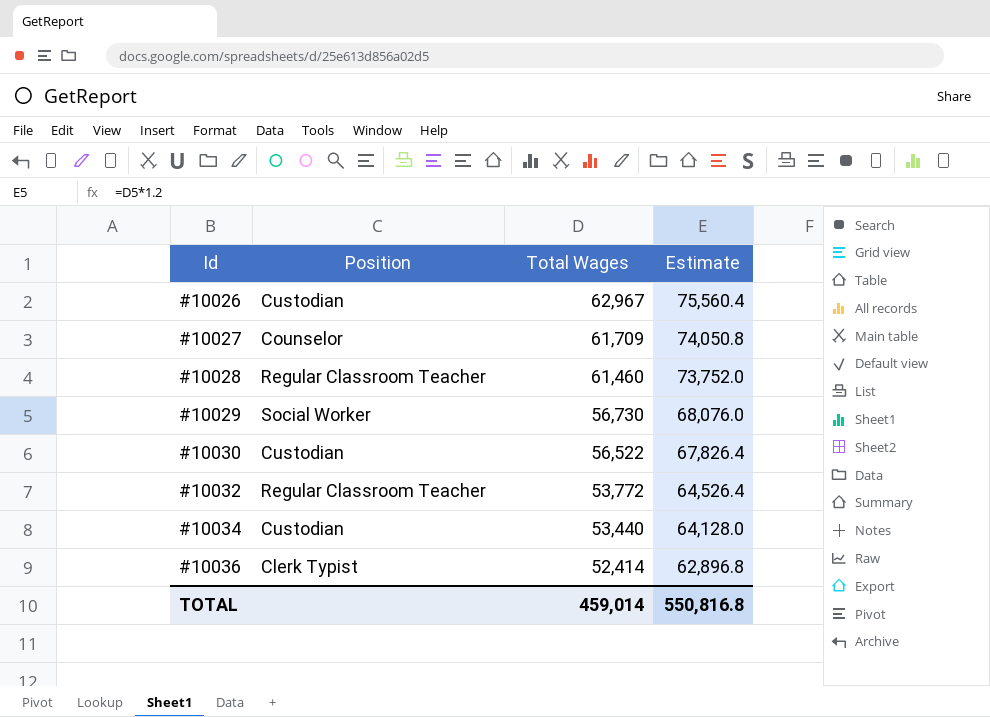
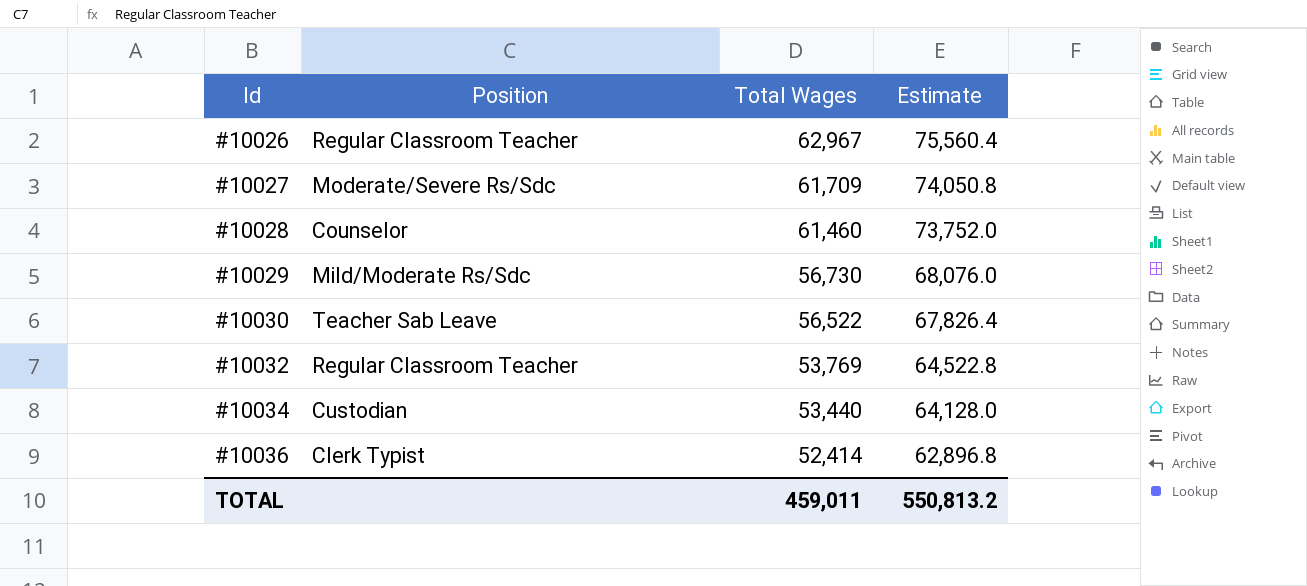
#10026 | Position: Custodian -> Regular Classroom Teacher
#10027 | Position: Counselor -> Moderate/Severe Rs/Sdc
#10028 | Position: Regular Classroom Teacher -> Counselor
#10029 | Position: Social Worker -> Mild/Moderate Rs/Sdc
#10030 | Position: Custodian -> Teacher Sab Leave
#10032 | Total Wages: 53,772 -> 53,769
#10032 | Estimate: 64,526.4 -> 64,522.8
TOTAL | Total Wages: 459,014 -> 459,011
TOTAL | Estimate: 550,816.8 -> 550,813.2

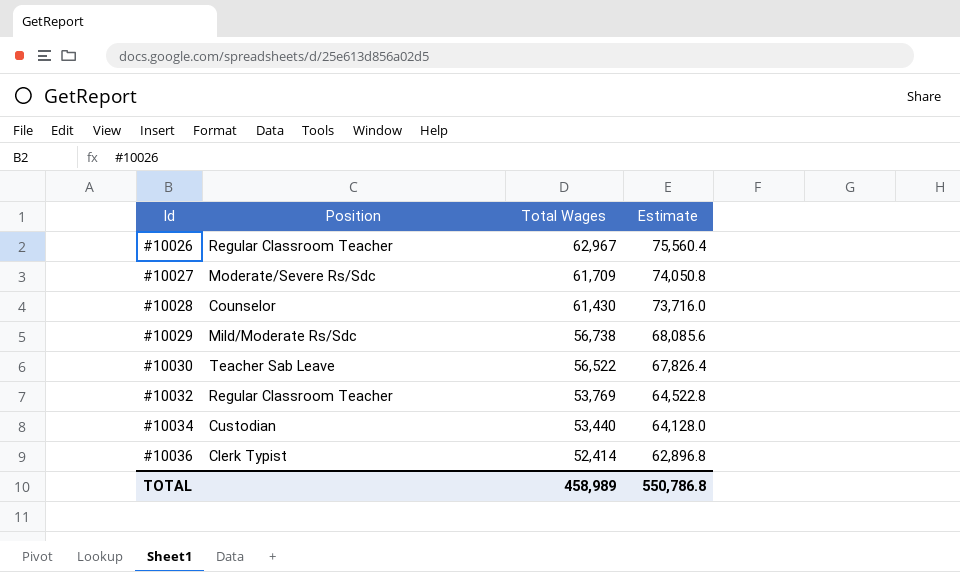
#10028 | Total Wages: 61,460 -> 61,430
#10028 | Estimate: 73,752.0 -> 73,716.0
#10029 | Total Wages: 56,730 -> 56,738
#10029 | Estimate: 68,076.0 -> 68,085.6
TOTAL | Total Wages: 459,011 -> 458,989
TOTAL | Estimate: 550,813.2 -> 550,786.8

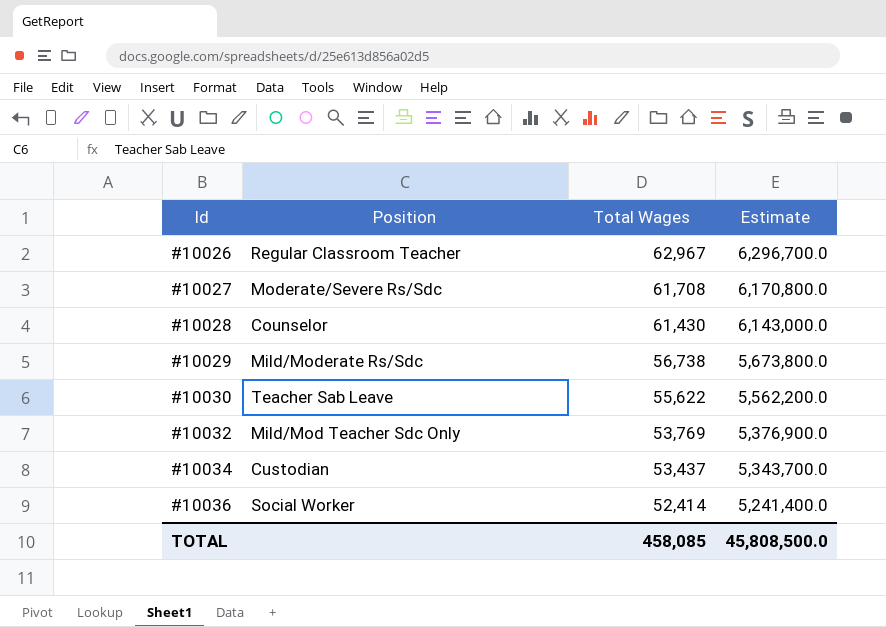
column Estimate | formula: [Total Wages] * 1.2 -> [Total Wages] * 100
#10027 | Total Wages: 61,709 -> 61,708
#10030 | Total Wages: 56,522 -> 55,622
#10032 | Position: Regular Classroom Teacher -> Mild/Mod Teacher Sdc Only
#10034 | Total Wages: 53,440 -> 53,437
#10036 | Position: Clerk Typist -> Social Worker
TOTAL | Total Wages: 458,989 -> 458,085
TOTAL | Estimate: 550,786.8 -> 45,808,500.0

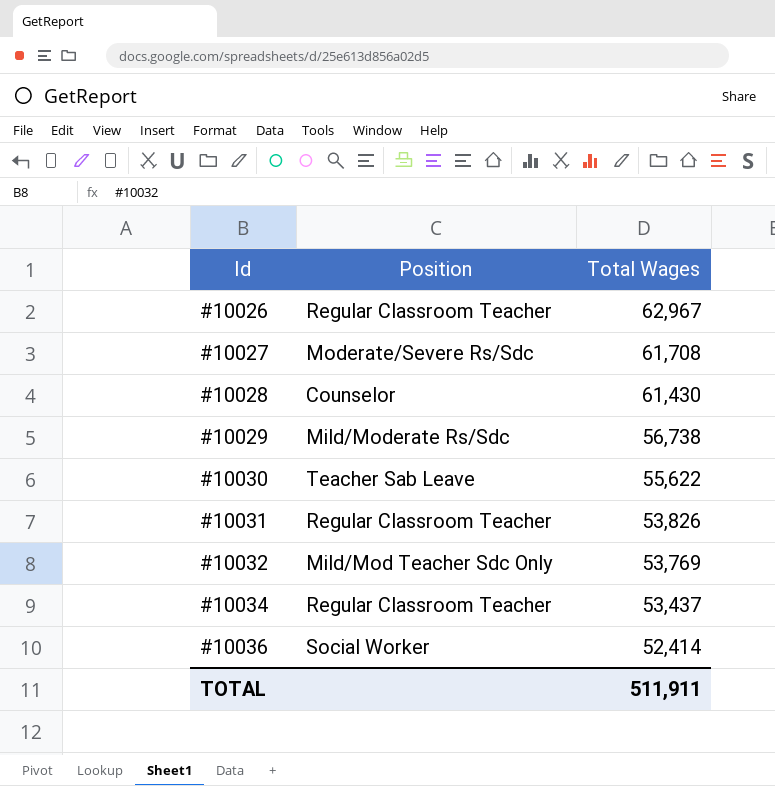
column Estimate | formula: [Total Wages] * 100 -> none
row #10031: none -> Regular Classroom Teacher | 53,826
#10034 | Position: Custodian -> Regular Classroom Teacher
TOTAL | Total Wages: 458,085 -> 511,911

